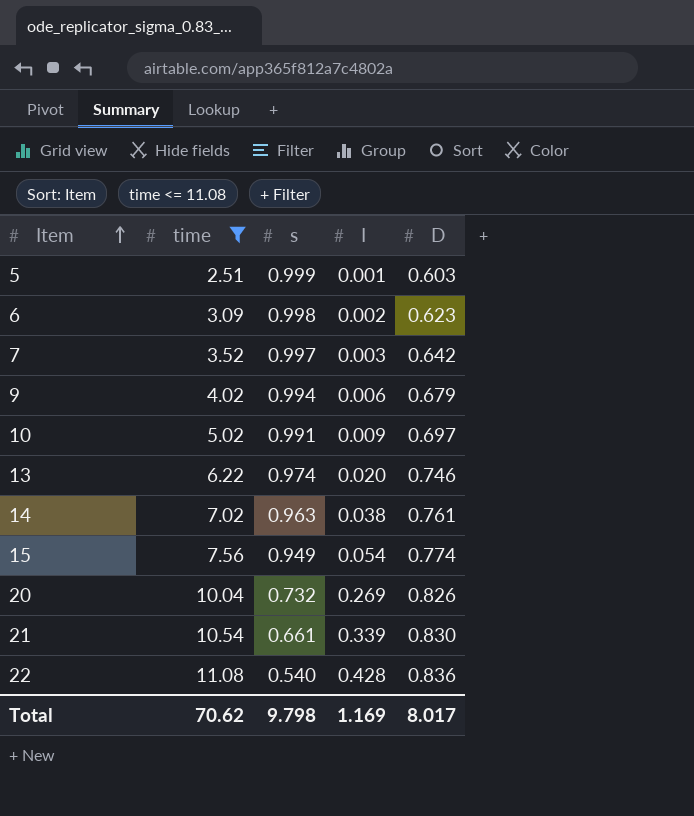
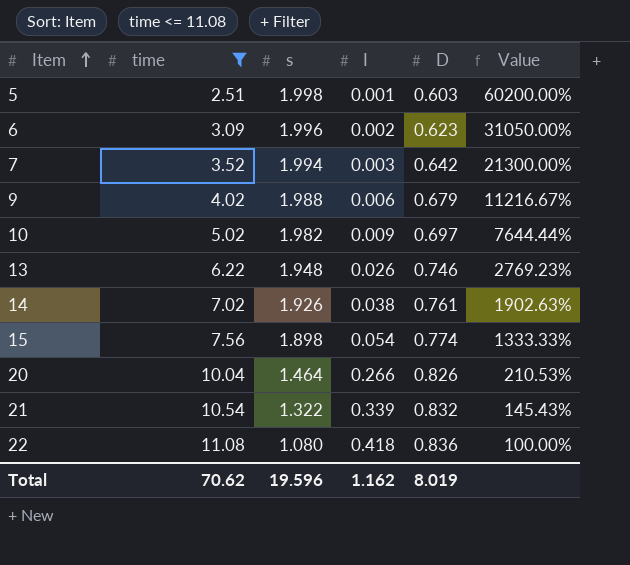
column Value | formula: none -> ([D] - [I]) / [I]
5 | s: 0.999 -> 1.998
6 | s: 0.998 -> 1.996
7 | s: 0.997 -> 1.994
9 | s: 0.994 -> 1.988
10 | s: 0.991 -> 1.982
13 | s: 0.974 -> 1.948
13 | I: 0.020 -> 0.026
14 | s: 0.963 -> 1.926
15 | s: 0.949 -> 1.898
20 | s: 0.732 -> 1.464
20 | I: 0.269 -> 0.266
21 | s: 0.661 -> 1.322
21 | D: 0.830 -> 0.832
22 | s: 0.540 -> 1.080
22 | I: 0.428 -> 0.418
Total | s: 9.798 -> 19.596
Total | I: 1.169 -> 1.162
Total | D: 8.017 -> 8.019

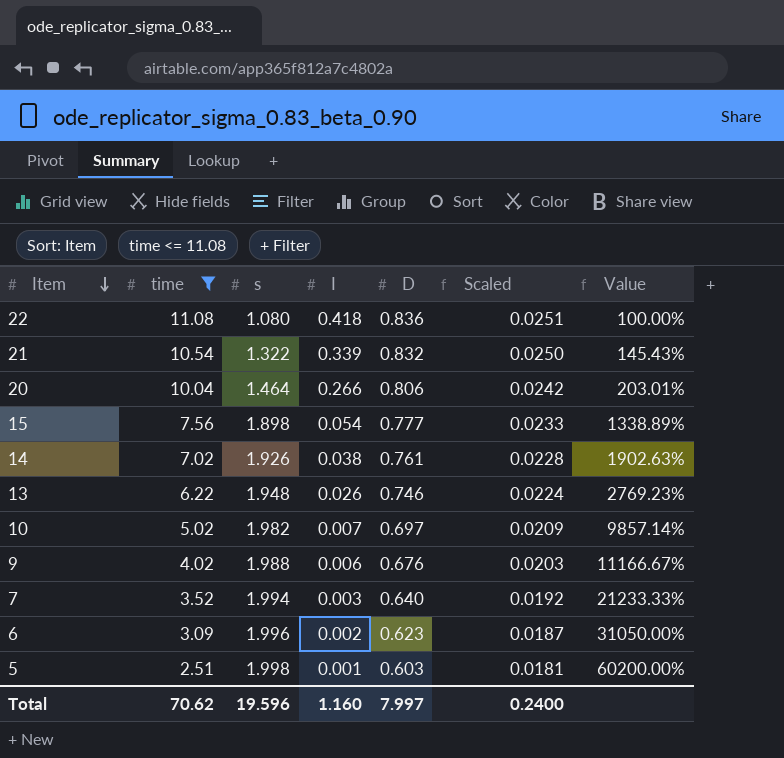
row order: Item ascending -> Item descending
column Scaled | formula: none -> [D] * 0.03
20 | D: 0.826 -> 0.806
20 | Value: 210.53% -> 203.01%
15 | D: 0.774 -> 0.777
15 | Value: 1333.33% -> 1338.89%
10 | I: 0.009 -> 0.007
10 | Value: 7644.44% -> 9857.14%
9 | D: 0.679 -> 0.676
9 | Value: 11216.67% -> 11166.67%
7 | D: 0.642 -> 0.640
7 | Value: 21300.00% -> 21233.33%
Total | I: 1.162 -> 1.160
Total | D: 8.019 -> 7.997

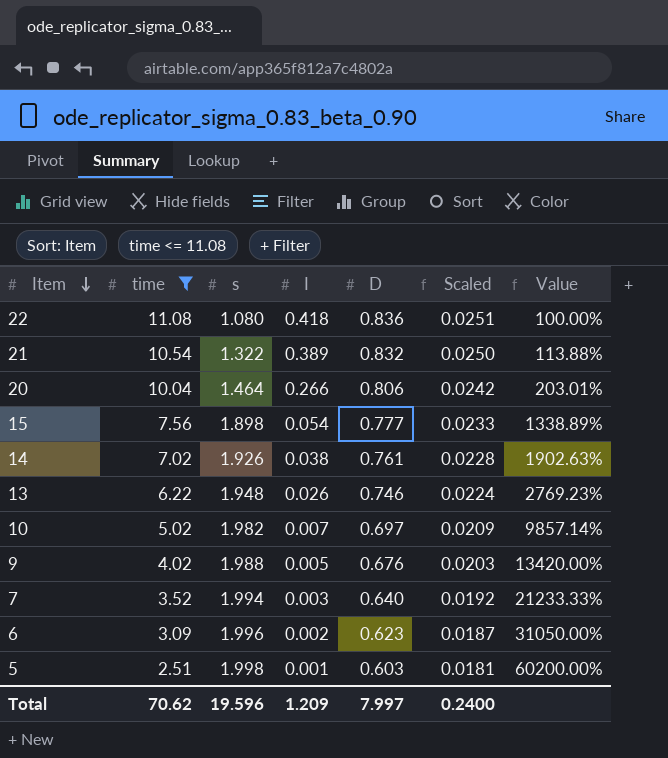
21 | I: 0.339 -> 0.389
21 | Value: 145.43% -> 113.88%
9 | I: 0.006 -> 0.005
9 | Value: 11166.67% -> 13420.00%
Total | I: 1.160 -> 1.209

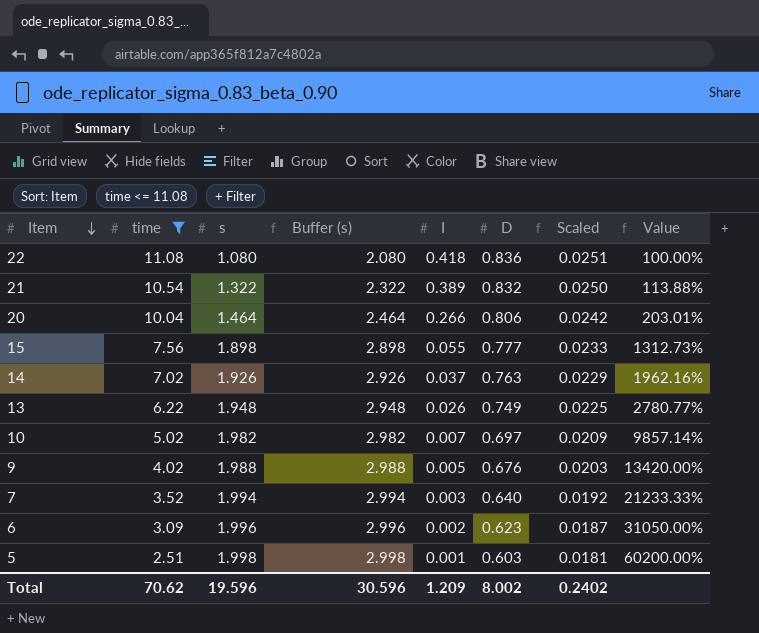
column Buffer (s) | formula: none -> [s] + 1
15 | I: 0.054 -> 0.055
15 | Value: 1338.89% -> 1312.73%
14 | I: 0.038 -> 0.037
14 | D: 0.761 -> 0.763
14 | Scaled: 0.0228 -> 0.0229
14 | Value: 1902.63% -> 1962.16%
13 | D: 0.746 -> 0.749
13 | Scaled: 0.0224 -> 0.0225
13 | Value: 2769.23% -> 2780.77%
Total | D: 7.997 -> 8.002
Total | Scaled: 0.2400 -> 0.2402

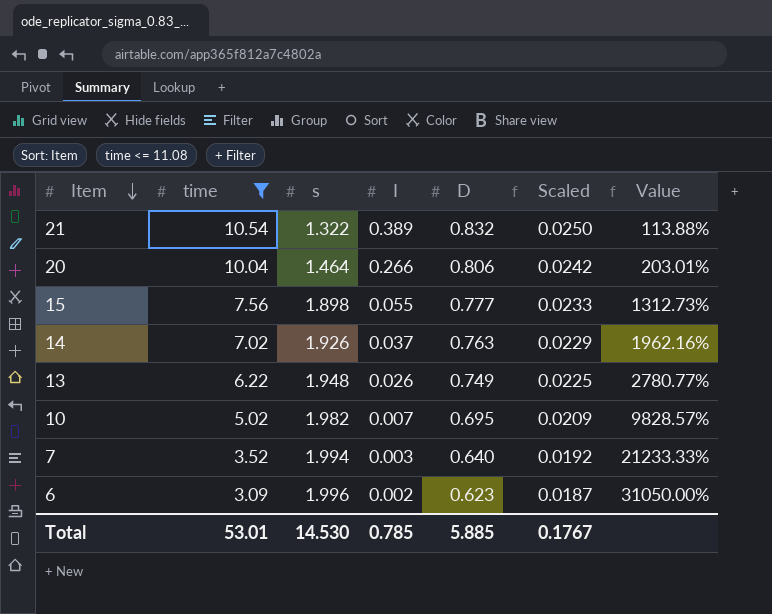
column Buffer (s) | formula: [s] + 1 -> none
row 22: 11.08 | 1.080 | 2.080 | 0.418 | 0.836 | 0.0251 | 100.00% -> none
row 9: 4.02 | 1.988 | 2.988 | 0.005 | 0.676 | 0.0203 | 13420.00% -> none
row 5: 2.51 | 1.998 | 2.998 | 0.001 | 0.603 | 0.0181 | 60200.00% -> none
10 | D: 0.697 -> 0.695
10 | Value: 9857.14% -> 9828.57%
Total | time: 70.62 -> 53.01
Total | s: 19.596 -> 14.530
Total | I: 1.209 -> 0.785
Total | D: 8.002 -> 5.885
Total | Scaled: 0.2402 -> 0.1767

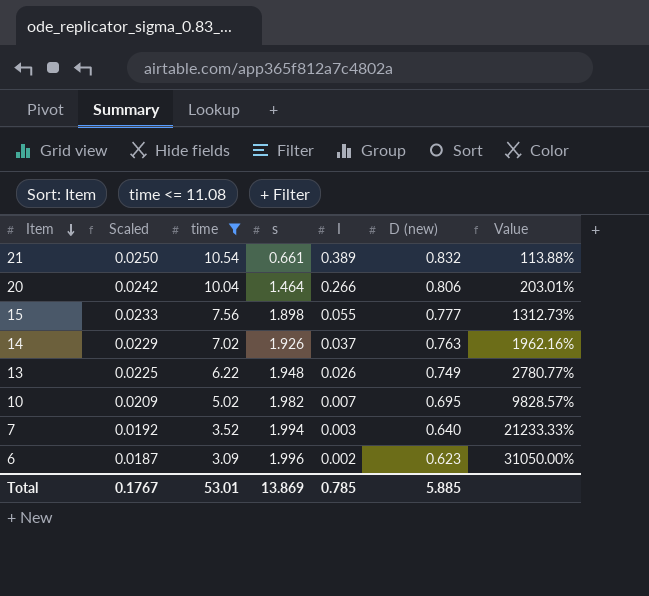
column Scaled | position: 6 -> 2
column name: D -> D (new)
21 | s: 1.322 -> 0.661
Total | s: 14.530 -> 13.869

